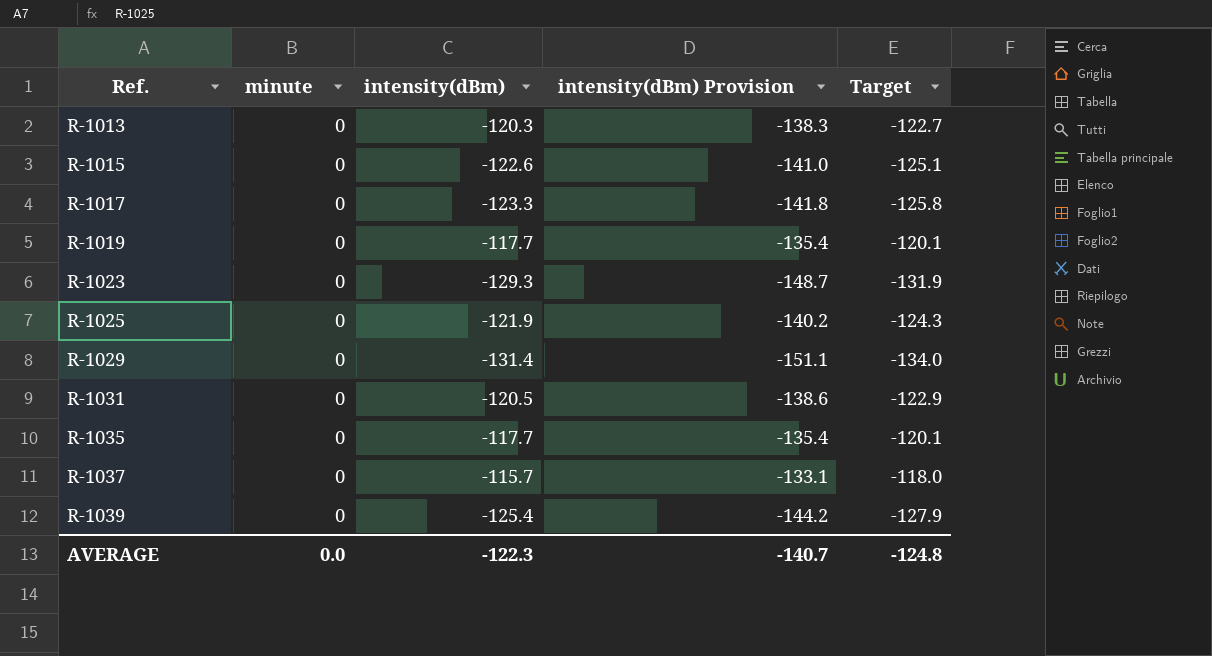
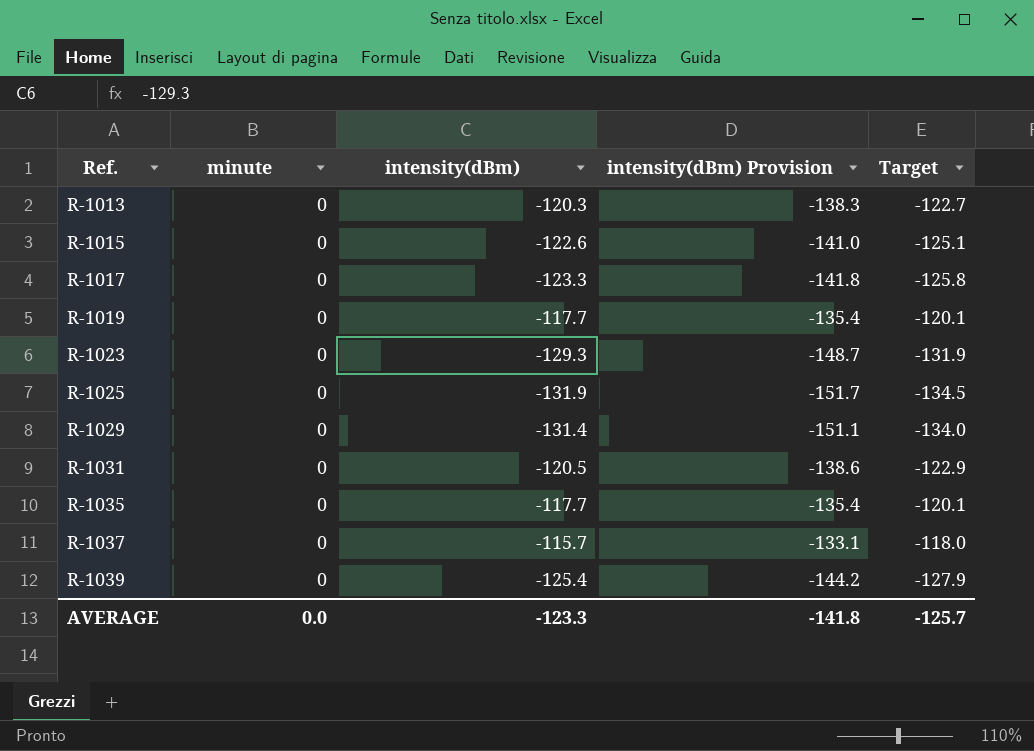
R-1025 | intensity(dBm): -121.9 -> -131.9
R-1025 | intensity(dBm) Provision: -140.2 -> -151.7
R-1025 | Target: -124.3 -> -134.5
AVERAGE | intensity(dBm): -122.3 -> -123.3
AVERAGE | intensity(dBm) Provision: -140.7 -> -141.8
AVERAGE | Target: -124.8 -> -125.7

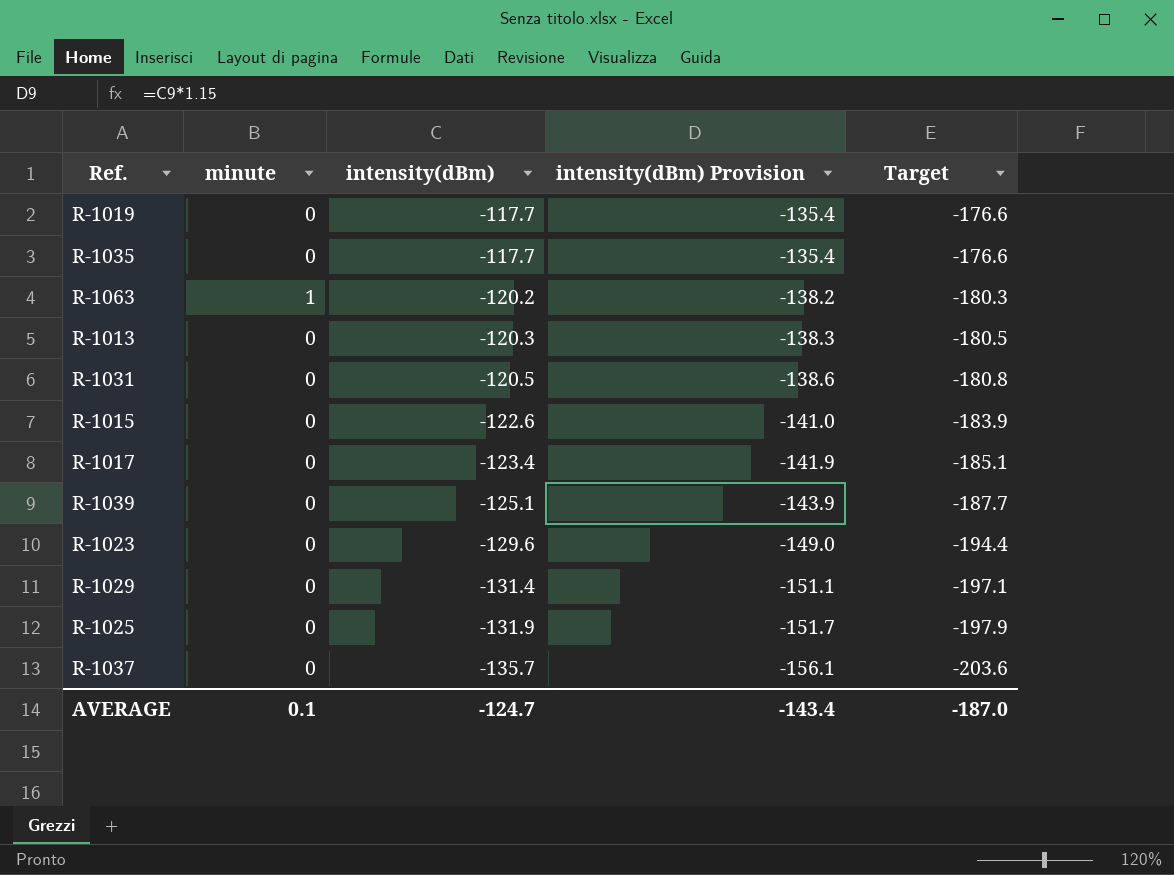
row order: Ref. ascending -> intensity(dBm) descending
column Target | formula: [intensity(dBm)] * 1.02 -> [intensity(dBm)] * 1.5
row R-1063: none -> 1 | -120.2 | -138.2 | -180.3
R-1017 | intensity(dBm): -123.3 -> -123.4
R-1017 | intensity(dBm) Provision: -141.8 -> -141.9
R-1039 | intensity(dBm): -125.4 -> -125.1
R-1039 | intensity(dBm) Provision: -144.2 -> -143.9
R-1023 | intensity(dBm): -129.3 -> -129.6
R-1023 | intensity(dBm) Provision: -148.7 -> -149.0
R-1037 | intensity(dBm): -115.7 -> -135.7
R-1037 | intensity(dBm) Provision: -133.1 -> -156.1
AVERAGE | minute: 0.0 -> 0.1
AVERAGE | intensity(dBm): -123.3 -> -124.7
AVERAGE | intensity(dBm) Provision: -141.8 -> -143.4
AVERAGE | Target: -125.7 -> -187.0

